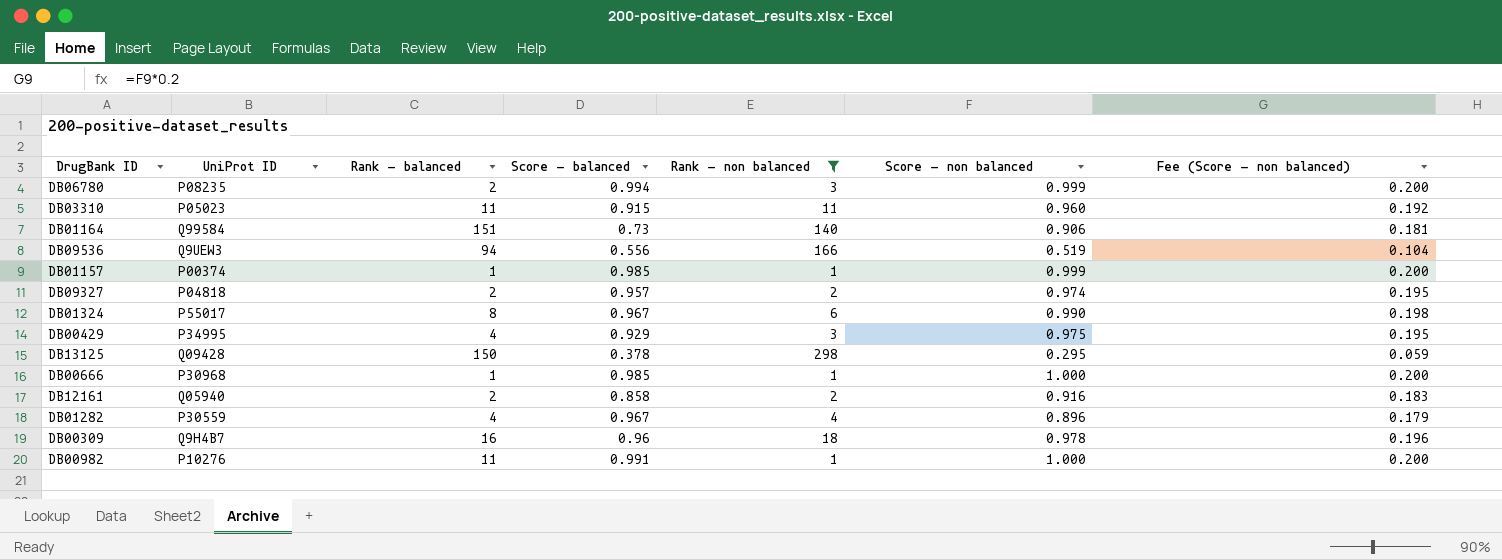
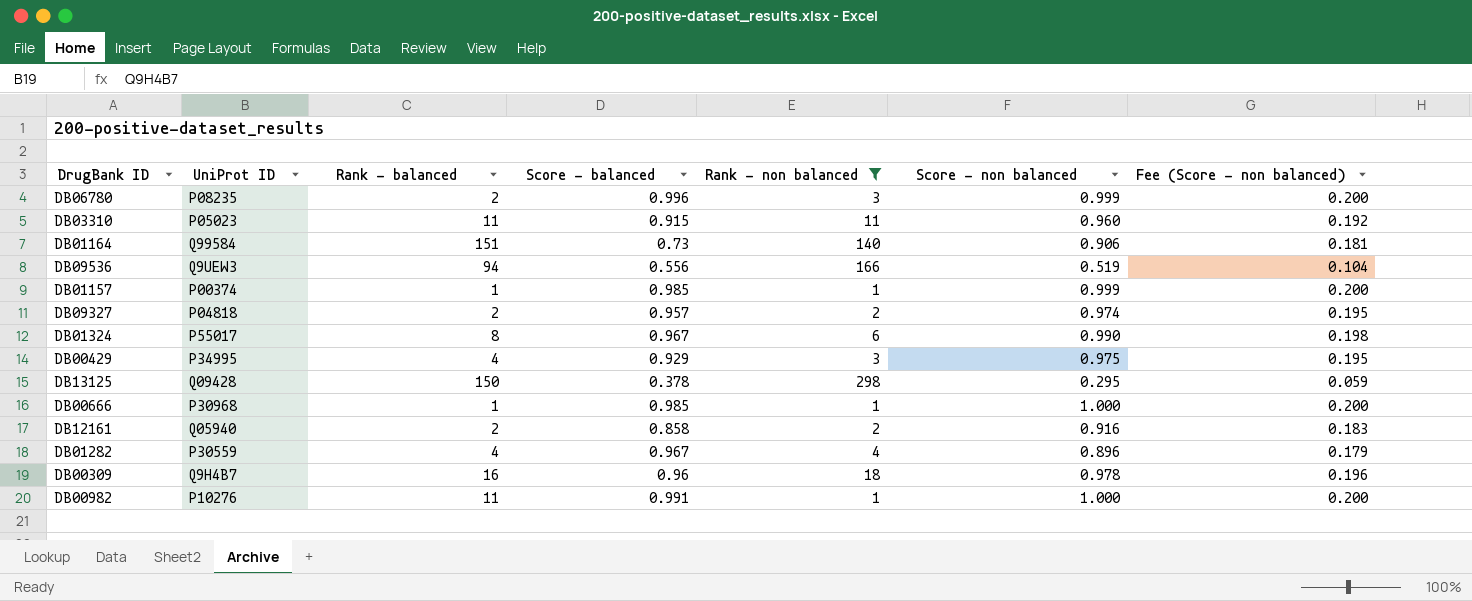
DB06780 | Score - balanced: 0.994 -> 0.996

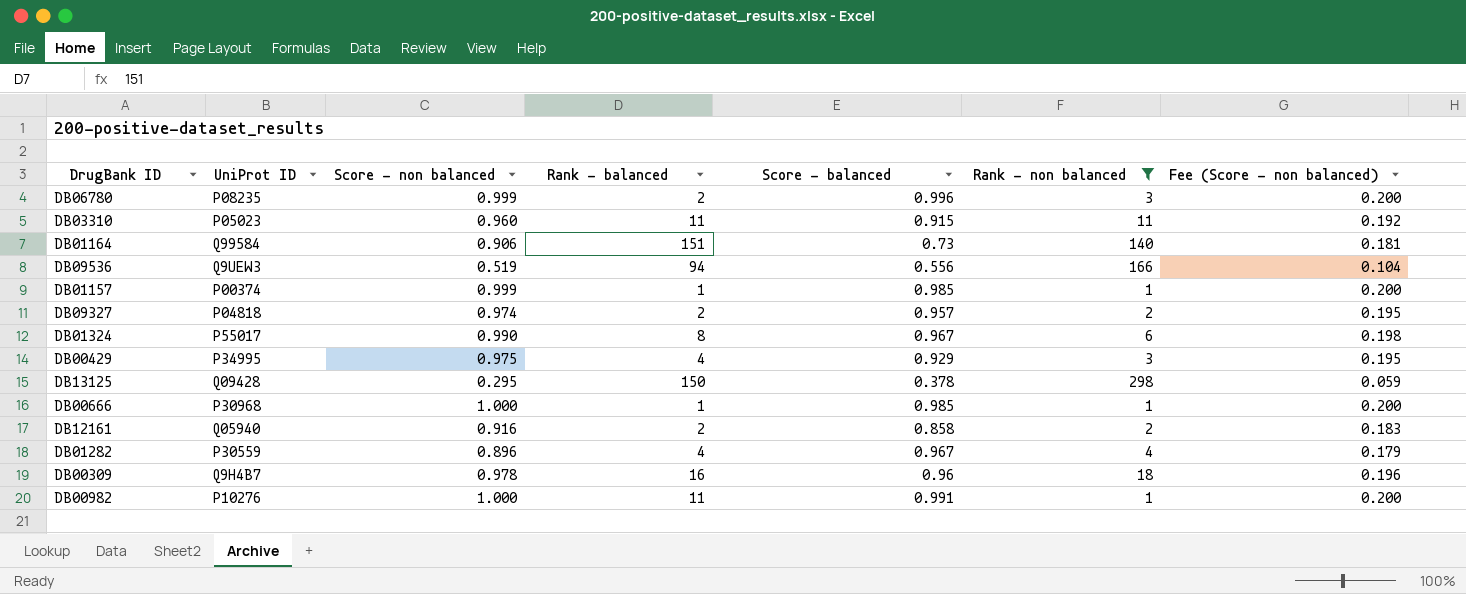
column Score - non balanced | position: 6 -> 3

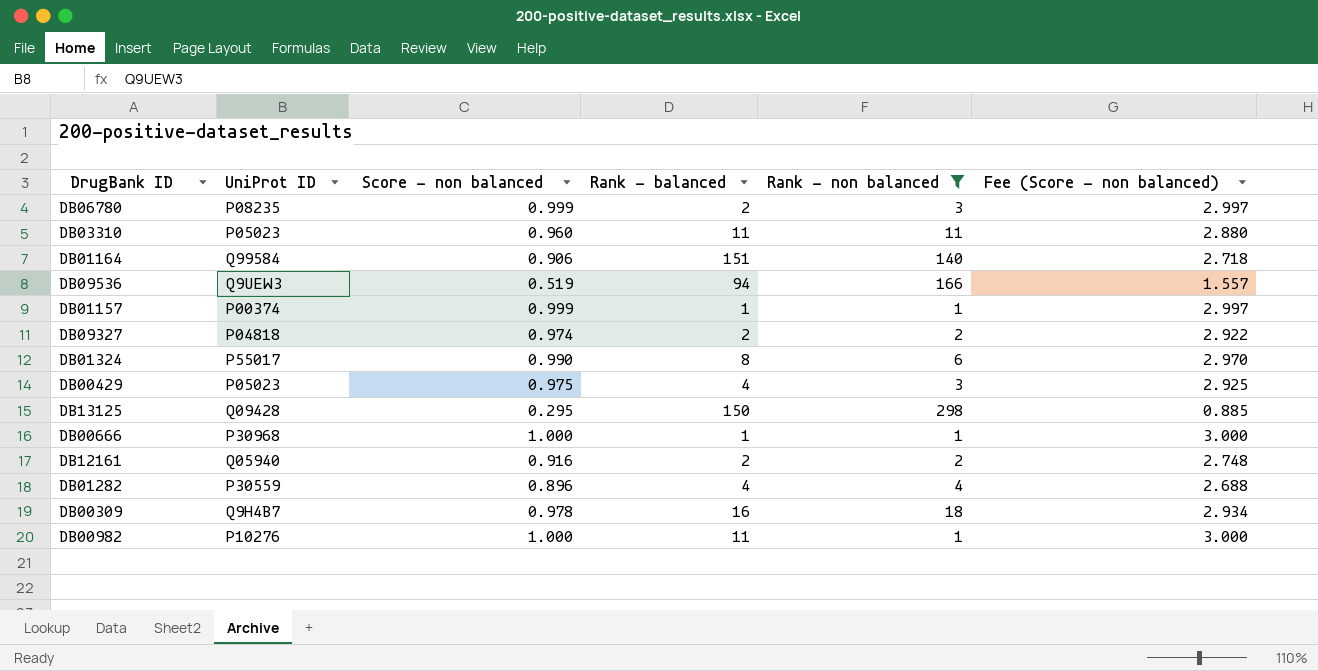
column Score - balanced | position: 5 -> none
column Fee (Score - non balanced) | formula: [Score - non balanced] * 0.2 -> [Score - non balanced] * 3
DB00429 | UniProt ID: P34995 -> P05023

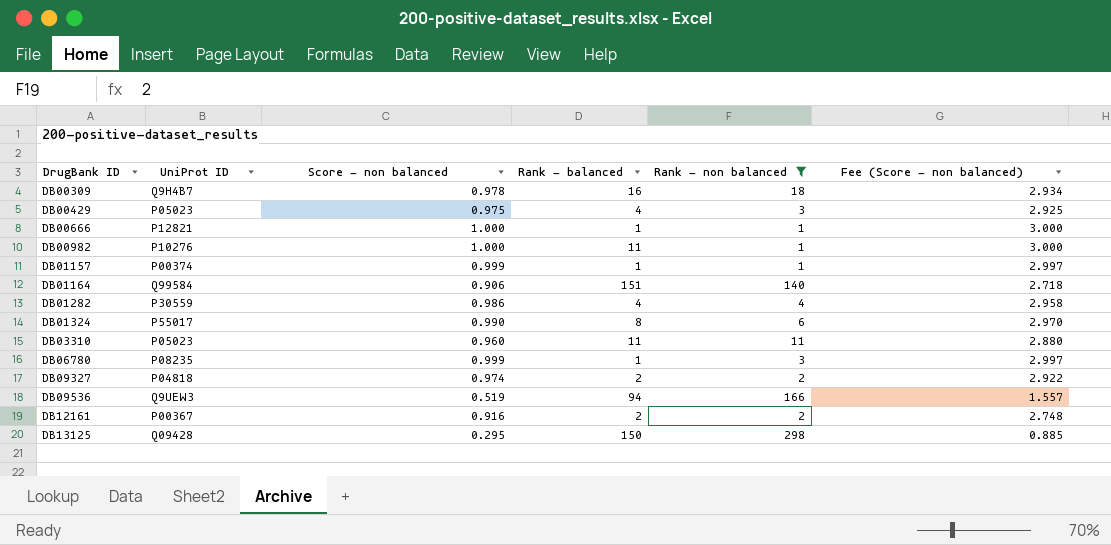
row order: none -> DrugBank ID ascending
DB00666 | UniProt ID: P30968 -> P12821
DB01282 | Score - non balanced: 0.896 -> 0.986
DB01282 | Fee (Score - non balanced): 2.688 -> 2.958
DB06780 | Rank - balanced: 2 -> 1
DB12161 | UniProt ID: Q05940 -> P00367

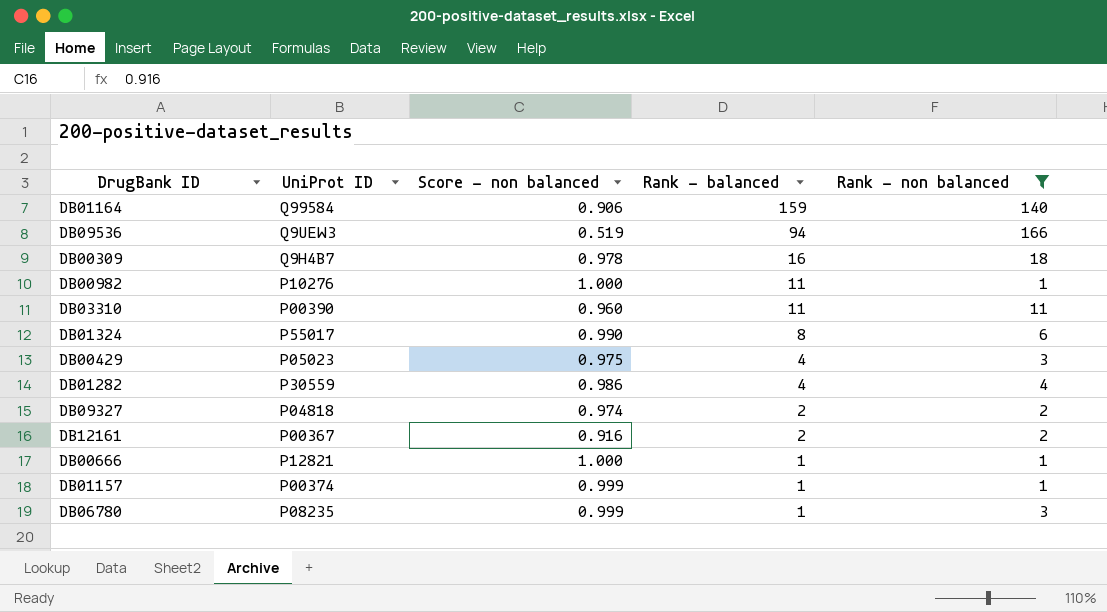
row order: DrugBank ID ascending -> Rank - balanced descending
column Fee (Score - non balanced) | formula: [Score - non balanced] * 3 -> none
row DB13125: Q09428 | 0.295 | 150 | 298 | 0.885 -> none
DB01164 | Rank - balanced: 151 -> 159
DB03310 | UniProt ID: P05023 -> P00390

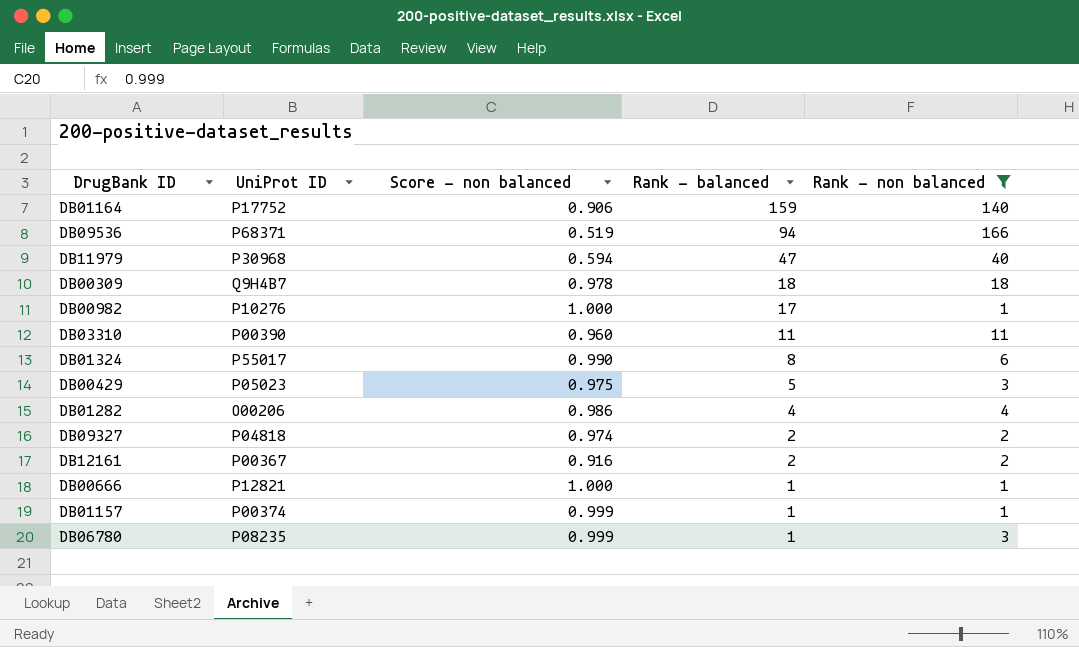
DB01164 | UniProt ID: Q99584 -> P17752
DB09536 | UniProt ID: Q9UEW3 -> P68371
row DB11979: none -> P30968 | 0.594 | 47 | 40
DB00309 | Rank - balanced: 16 -> 18
DB00982 | Rank - balanced: 11 -> 17
DB00429 | Rank - balanced: 4 -> 5
DB01282 | UniProt ID: P30559 -> O00206

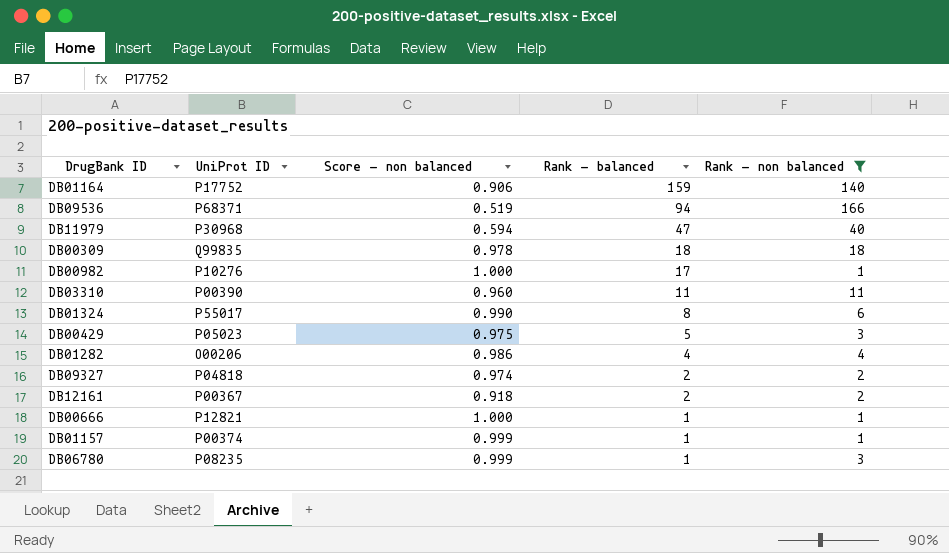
DB00309 | UniProt ID: Q9H4B7 -> Q99835
DB12161 | Score - non balanced: 0.916 -> 0.918

